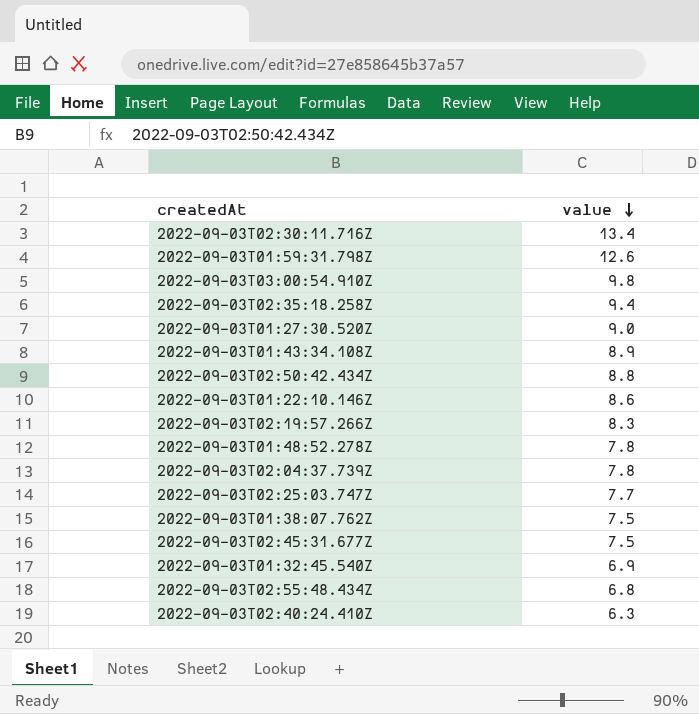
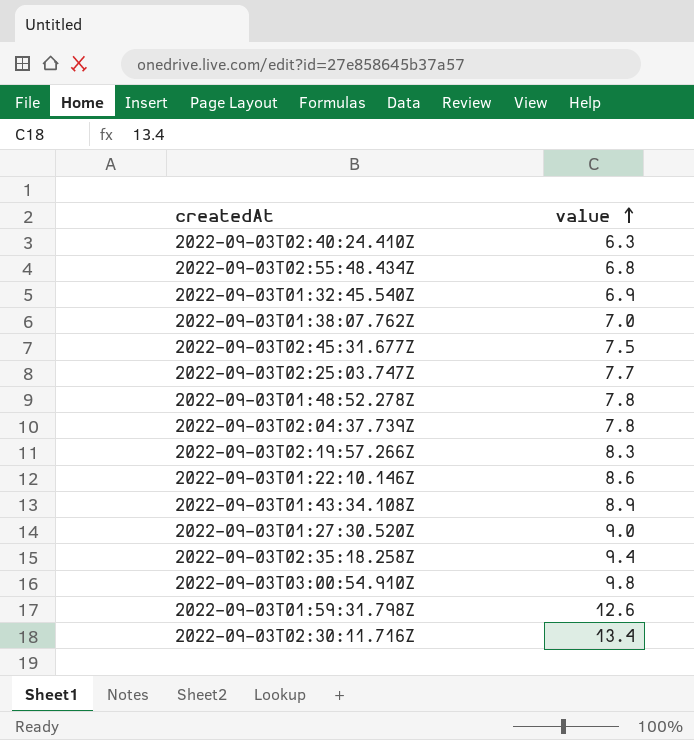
row order: value descending -> value ascending
row 2022-09-03T02:50:42.434Z: 8.8 -> none
2022-09-03T01:38:07.762Z | value: 7.5 -> 7.0

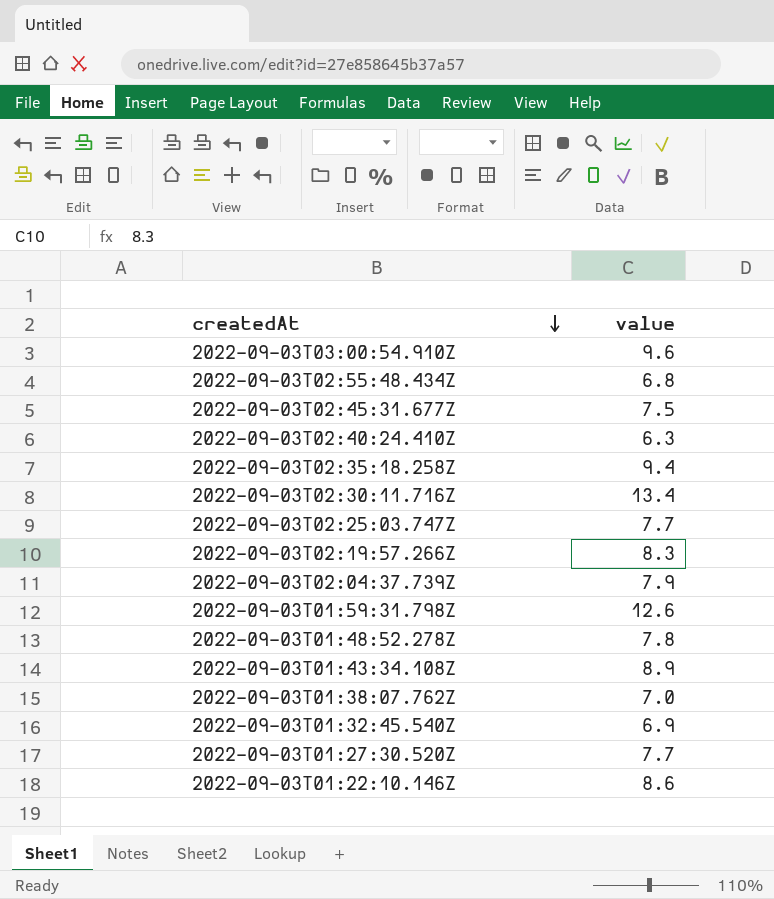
row order: value ascending -> createdAt descending
2022-09-03T03:00:54.910Z | value: 9.8 -> 9.6
2022-09-03T02:04:37.739Z | value: 7.8 -> 7.9
2022-09-03T01:27:30.520Z | value: 9.0 -> 7.7

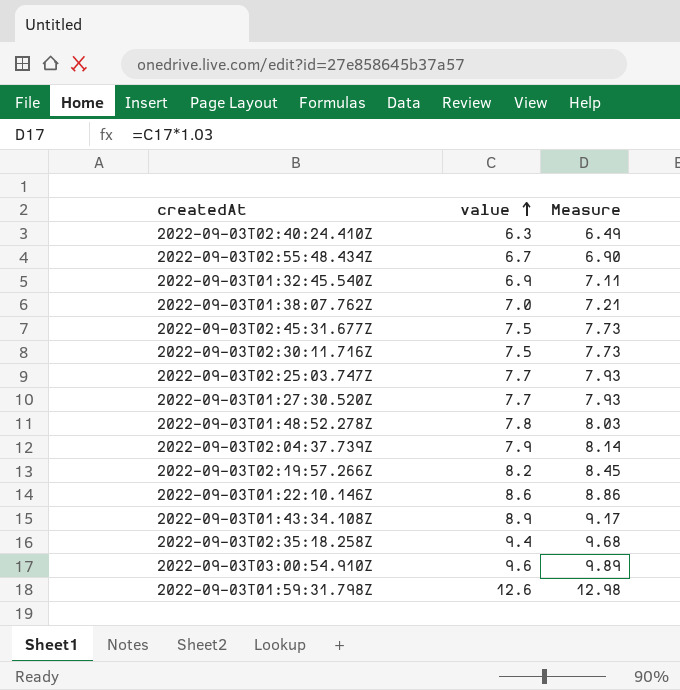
row order: createdAt descending -> value ascending
column Measure | formula: none -> [value] * 1.03
2022-09-03T02:55:48.434Z | value: 6.8 -> 6.7
2022-09-03T02:30:11.716Z | value: 13.4 -> 7.5
2022-09-03T02:19:57.266Z | value: 8.3 -> 8.2

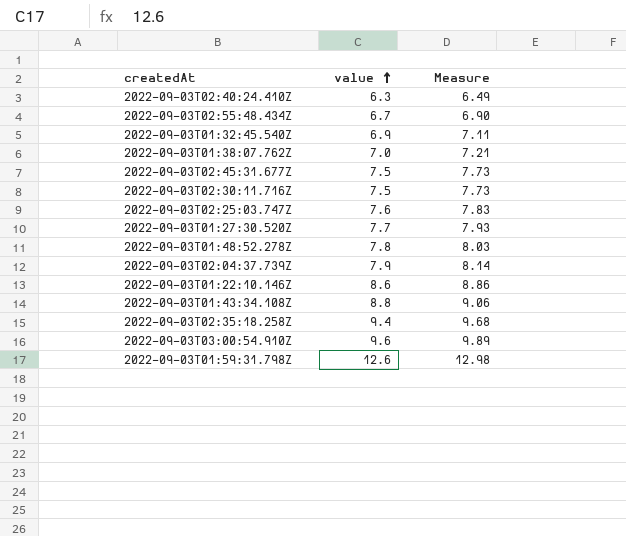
row 2022-09-03T02:19:57.266Z: 8.2 | 8.45 -> none
2022-09-03T02:25:03.747Z | value: 7.7 -> 7.6
2022-09-03T02:25:03.747Z | Measure: 7.93 -> 7.83
2022-09-03T01:43:34.108Z | value: 8.9 -> 8.8
2022-09-03T01:43:34.108Z | Measure: 9.17 -> 9.06

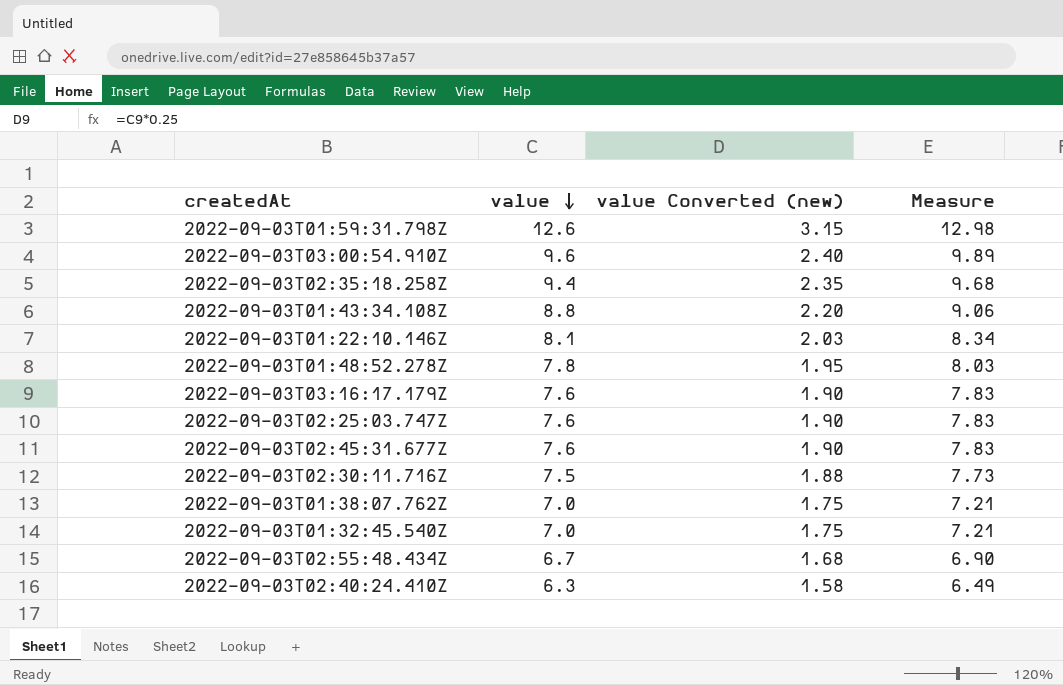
row order: value ascending -> value descending
column value Converted (new) | formula: none -> [value] * 0.25
row 2022-09-03T01:27:30.520Z: 7.7 | 7.93 -> none
row 2022-09-03T02:04:37.739Z: 7.9 | 8.14 -> none
2022-09-03T01:22:10.146Z | value: 8.6 -> 8.1
2022-09-03T01:22:10.146Z | Measure: 8.86 -> 8.34
row 2022-09-03T03:16:17.179Z: none -> 7.6 | 1.90 | 7.83
2022-09-03T02:45:31.677Z | value: 7.5 -> 7.6
2022-09-03T02:45:31.677Z | Measure: 7.73 -> 7.83
2022-09-03T01:32:45.540Z | value: 6.9 -> 7.0
2022-09-03T01:32:45.540Z | Measure: 7.11 -> 7.21

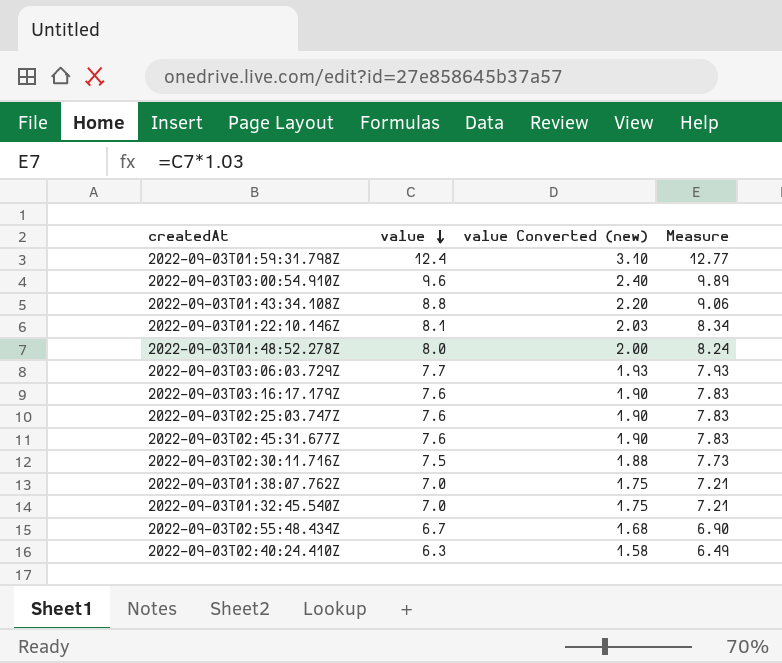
row 2022-09-03T02:35:18.258Z: 9.4 | 2.35 | 9.68 -> none
2022-09-03T01:59:31.798Z | value: 12.6 -> 12.4
2022-09-03T01:59:31.798Z | value Converted (new): 3.15 -> 3.10
2022-09-03T01:59:31.798Z | Measure: 12.98 -> 12.77
2022-09-03T01:48:52.278Z | value: 7.8 -> 8.0
2022-09-03T01:48:52.278Z | value Converted (new): 1.95 -> 2.00
2022-09-03T01:48:52.278Z | Measure: 8.03 -> 8.24
row 2022-09-03T03:06:03.729Z: none -> 7.7 | 1.93 | 7.93

